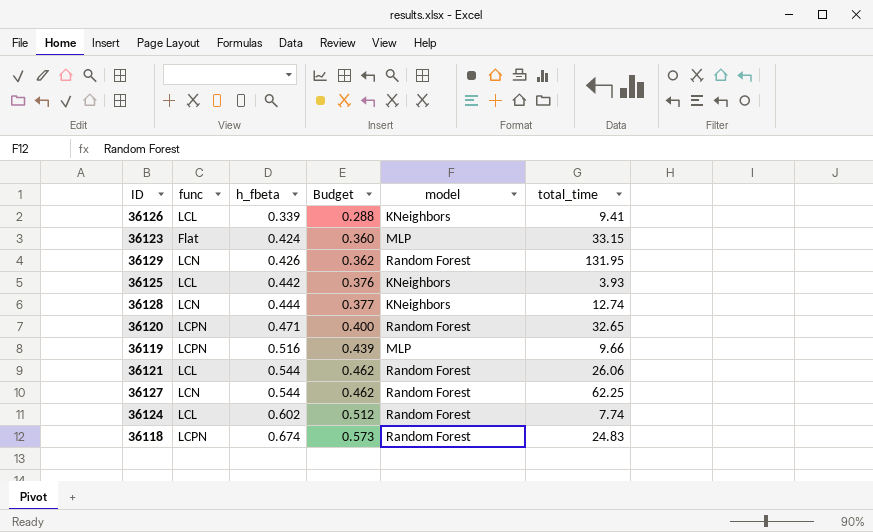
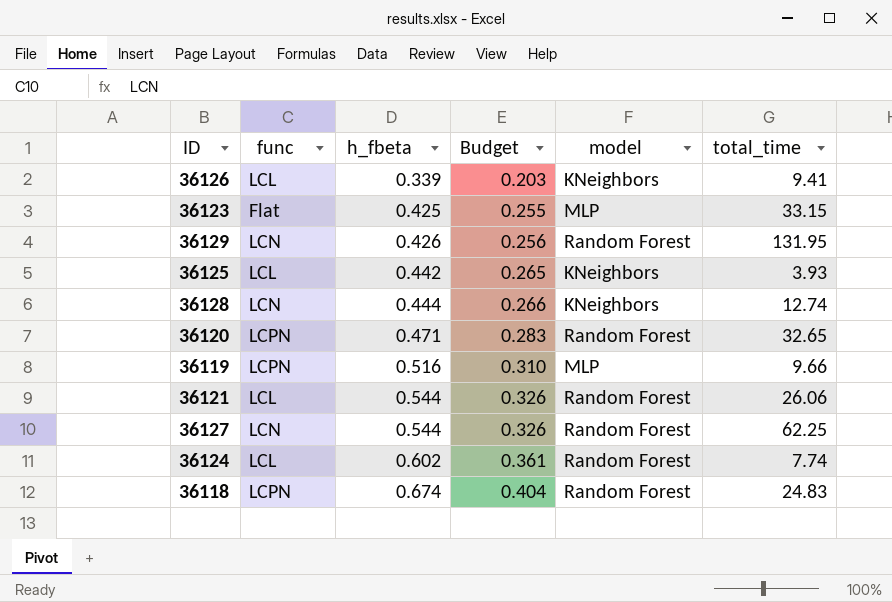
column Budget | formula: [h_fbeta] * 0.85 -> [h_fbeta] * 0.6
36123 | h_fbeta: 0.424 -> 0.425

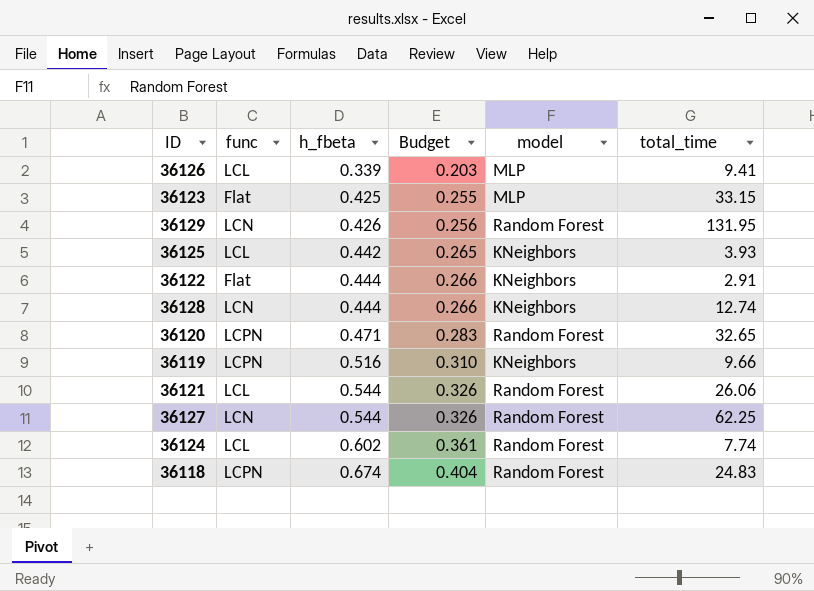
36126 | model: KNeighbors -> MLP
row 36122: none -> Flat | 0.444 | 0.266 | KNeighbors | 2.91
36119 | model: MLP -> KNeighbors

